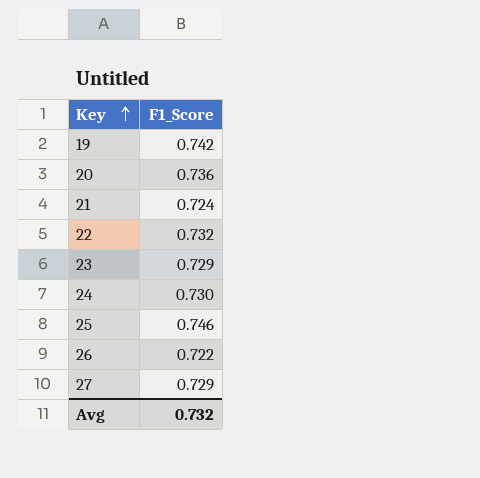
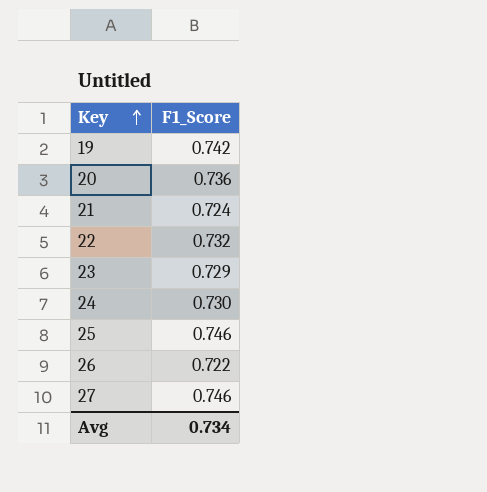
27 | F1_Score: 0.729 -> 0.746
Avg | F1_Score: 0.732 -> 0.734

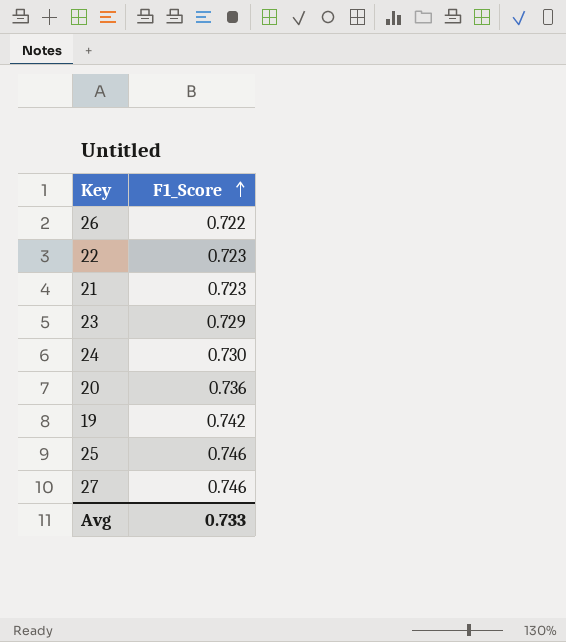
row order: Key ascending -> F1_Score ascending
22 | F1_Score: 0.732 -> 0.723
21 | F1_Score: 0.724 -> 0.723
Avg | F1_Score: 0.734 -> 0.733

